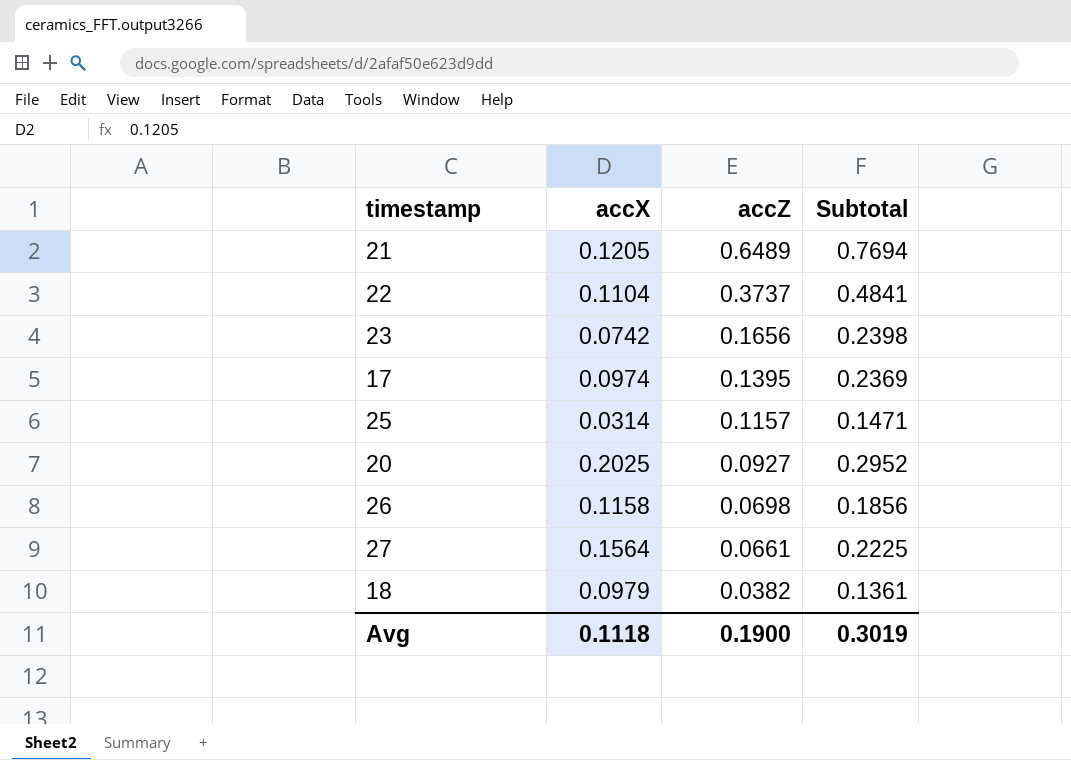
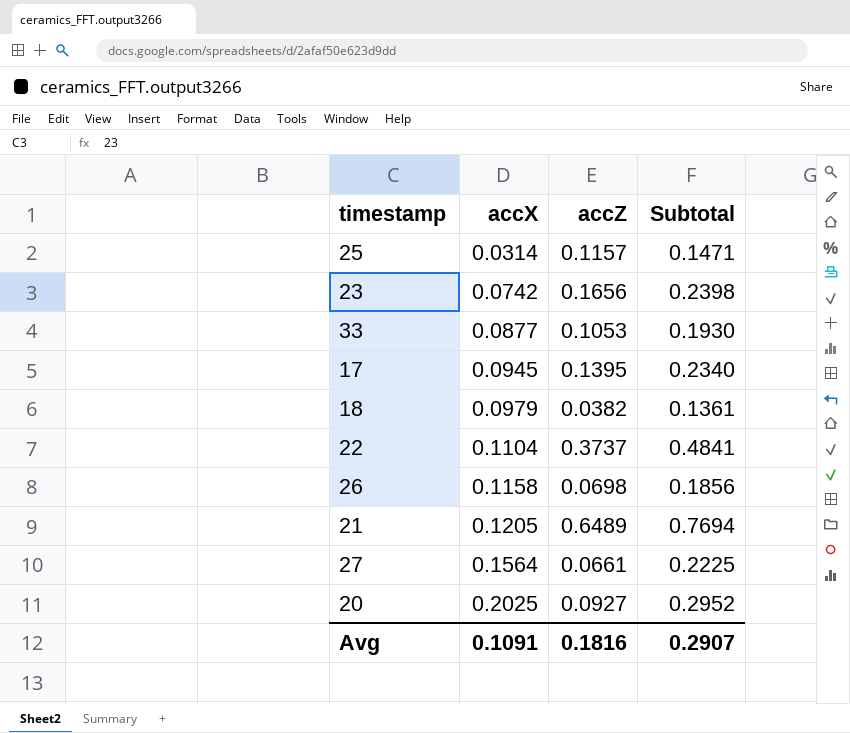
row order: accZ descending -> accX ascending
row 33: none -> 0.0877 | 0.1053 | 0.1930
17 | accX: 0.0974 -> 0.0945
17 | Subtotal: 0.2369 -> 0.2340
Avg | accX: 0.1118 -> 0.1091
Avg | accZ: 0.1900 -> 0.1816
Avg | Subtotal: 0.3019 -> 0.2907

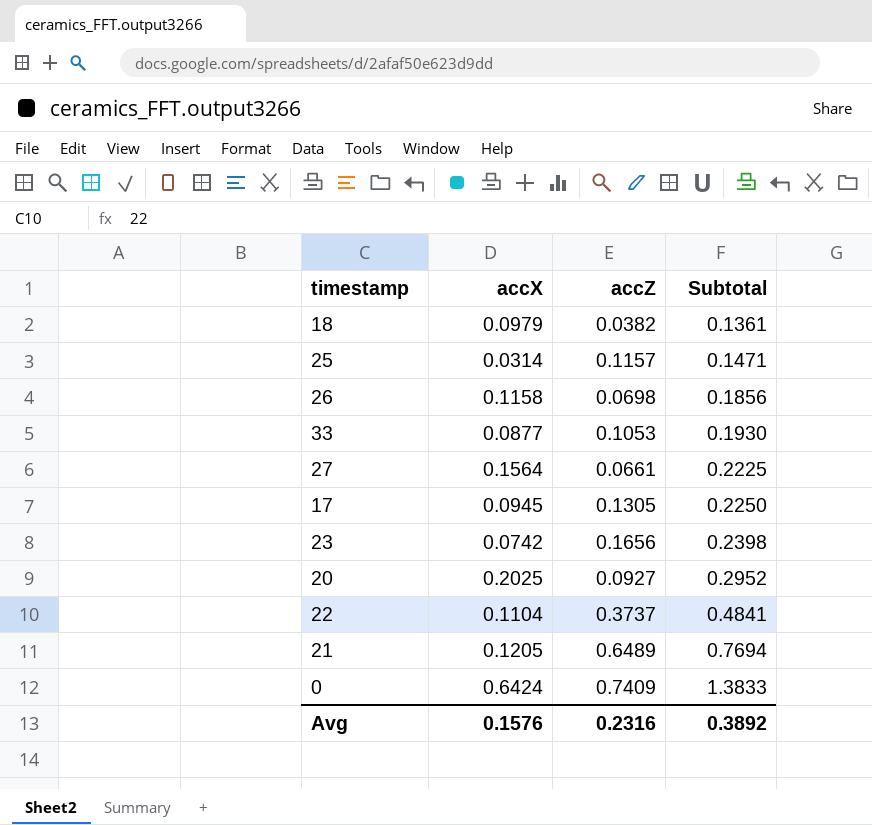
row order: accX ascending -> Subtotal ascending
17 | accZ: 0.1395 -> 0.1305
17 | Subtotal: 0.2340 -> 0.2250
row 0: none -> 0.6424 | 0.7409 | 1.3833
Avg | accX: 0.1091 -> 0.1576
Avg | accZ: 0.1816 -> 0.2316
Avg | Subtotal: 0.2907 -> 0.3892

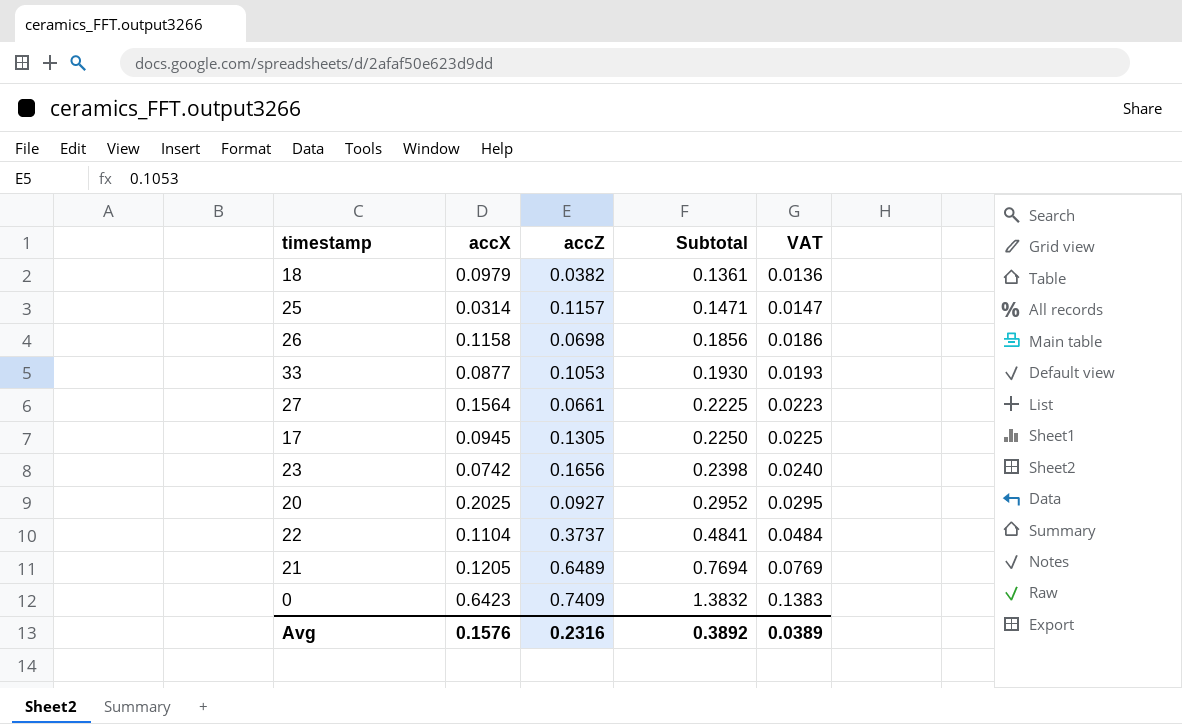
column VAT | formula: none -> [Subtotal] * 0.1
0 | accX: 0.6424 -> 0.6423
0 | Subtotal: 1.3833 -> 1.3832

